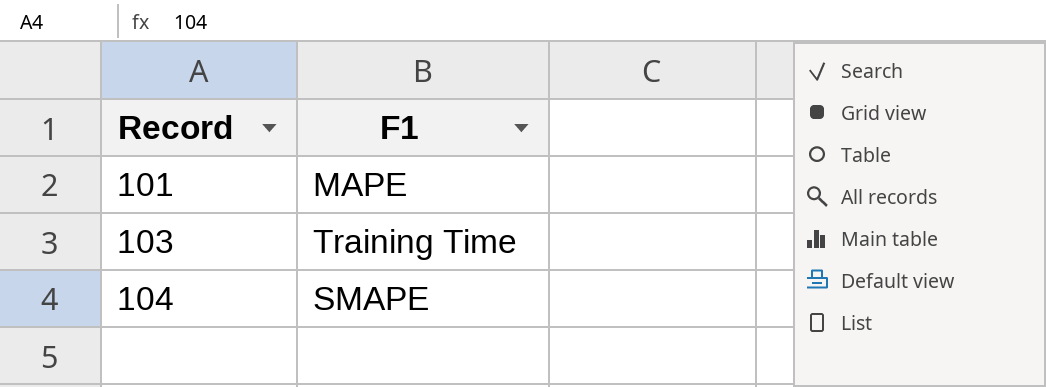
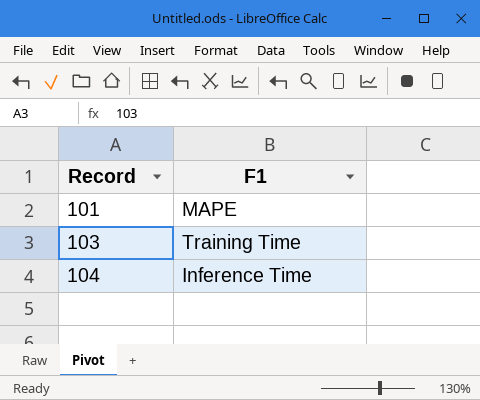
104 | F1: SMAPE -> Inference Time

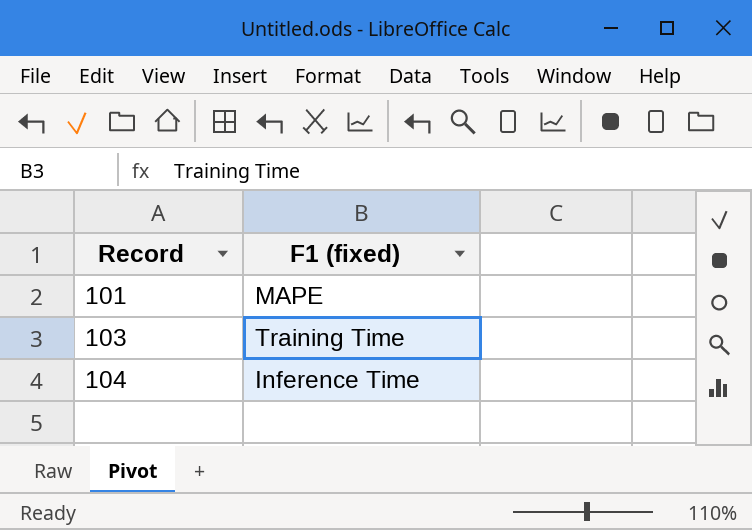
column name: F1 -> F1 (fixed)

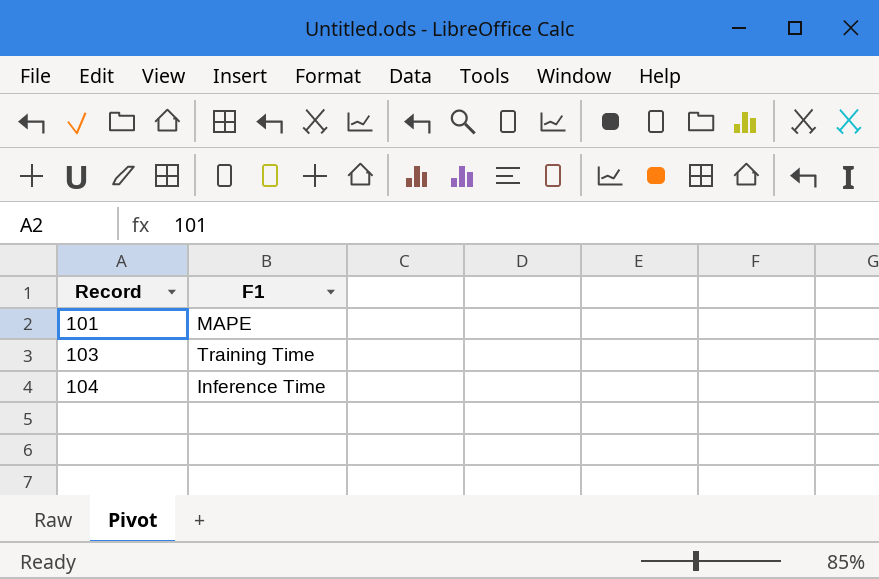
column name: F1 (fixed) -> F1

